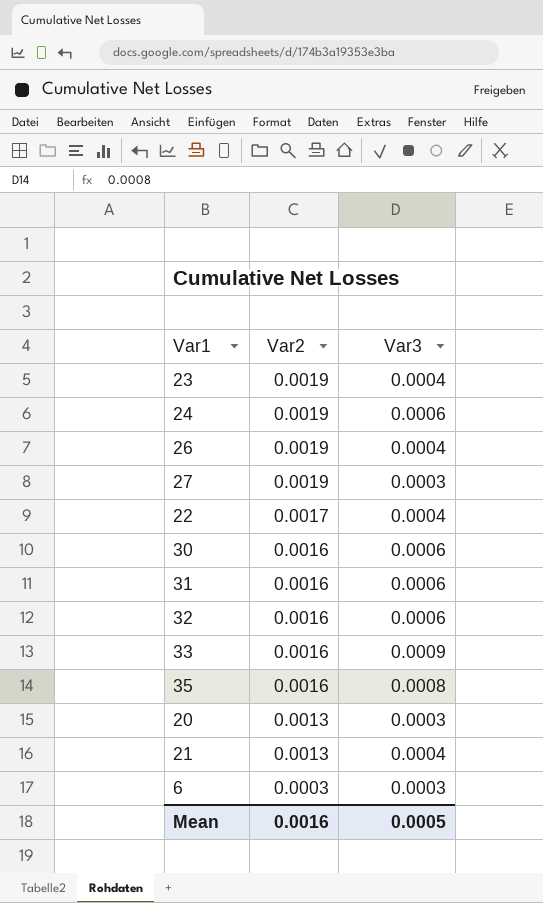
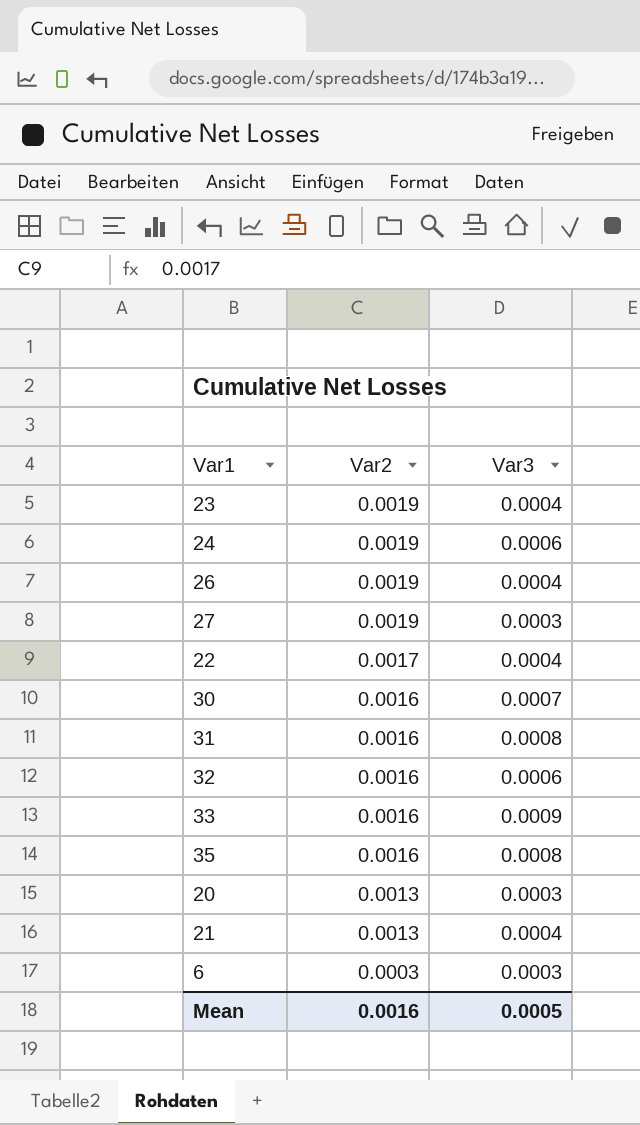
30 | Var3: 0.0006 -> 0.0007
31 | Var3: 0.0006 -> 0.0008

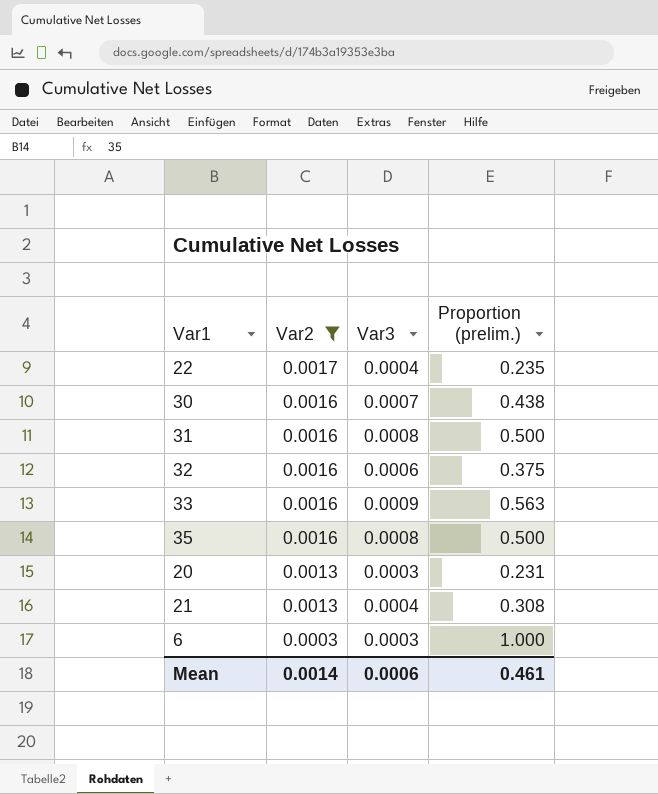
filter: none -> Var2 != 0.0019
column Proportion (prelim.) | formula: none -> [Var3] / [Var2]
Mean | Var2: 0.0016 -> 0.0014
Mean | Var3: 0.0005 -> 0.0006

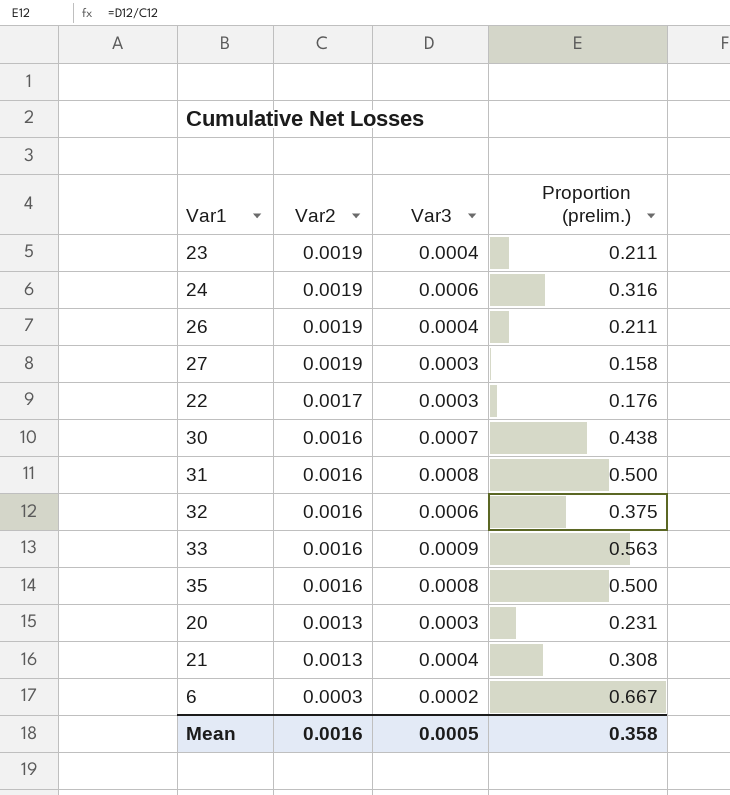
filter: Var2 != 0.0019 -> none
22 | Var3: 0.0004 -> 0.0003
22 | Proportion (prelim.): 0.235 -> 0.176
6 | Var3: 0.0003 -> 0.0002
6 | Proportion (prelim.): 1.000 -> 0.667
Mean | Var2: 0.0014 -> 0.0016
Mean | Var3: 0.0006 -> 0.0005
Mean | Proportion (prelim.): 0.461 -> 0.358

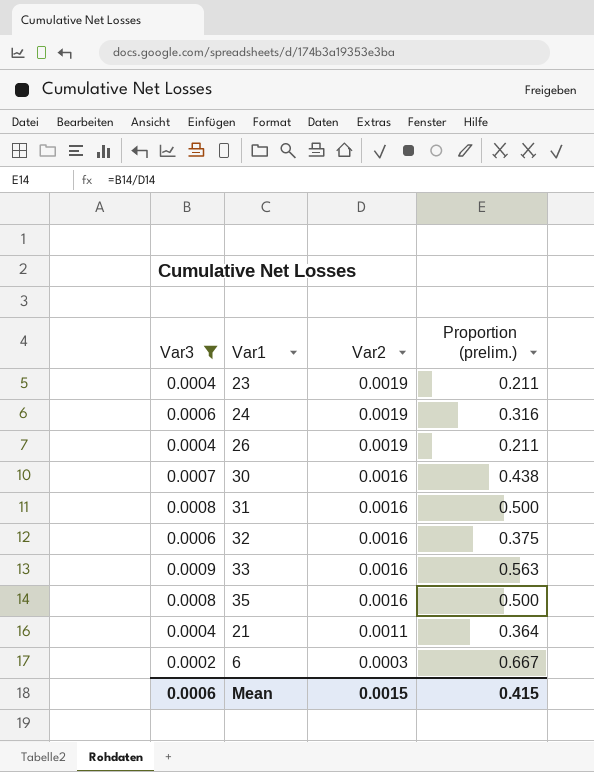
filter: none -> Var3 != 0.0003
column Var3 | position: 3 -> 1
21 | Var2: 0.0013 -> 0.0011
21 | Proportion (prelim.): 0.308 -> 0.364
Mean | Var3: 0.0005 -> 0.0006
Mean | Var2: 0.0016 -> 0.0015
Mean | Proportion (prelim.): 0.358 -> 0.415

